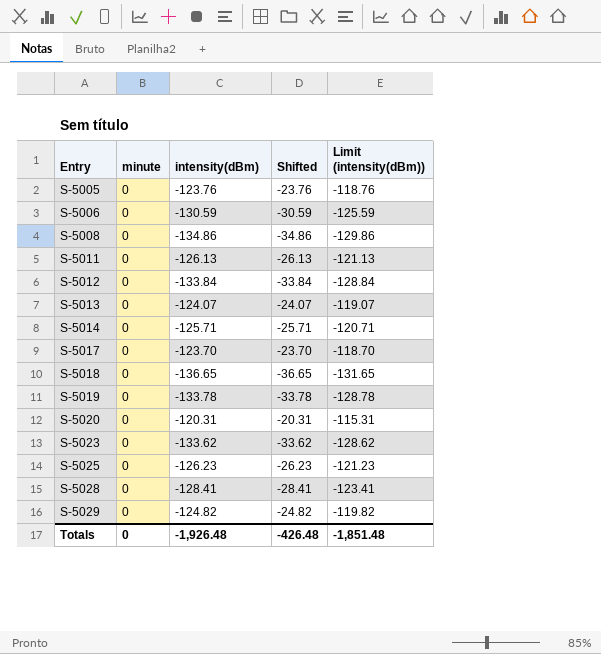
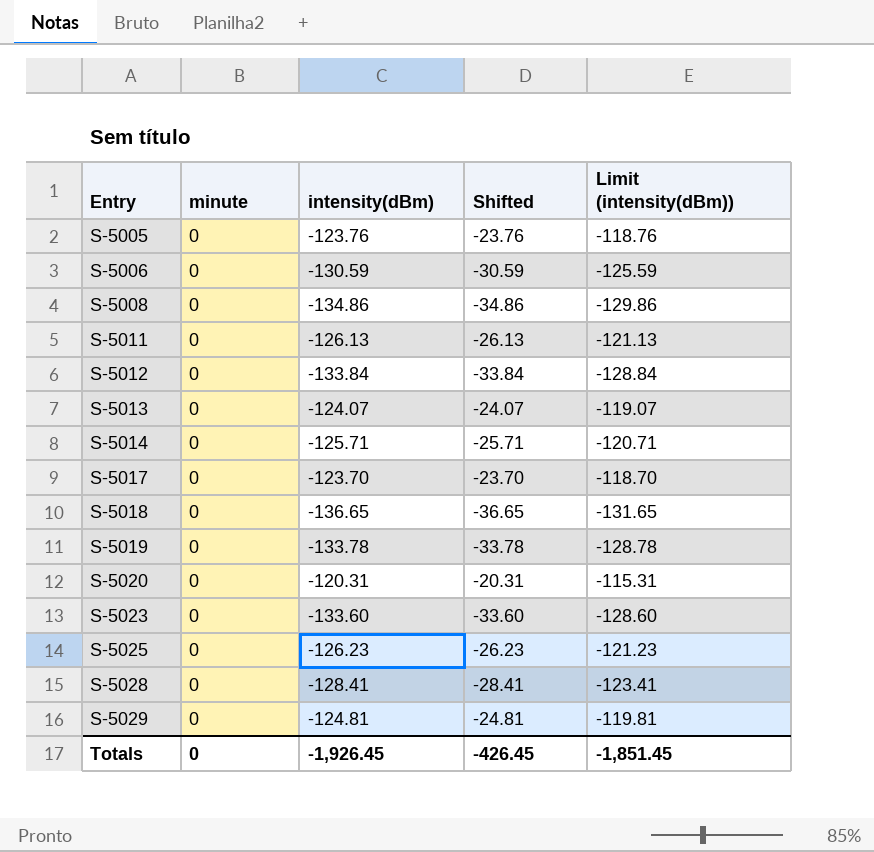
S-5023 | intensity(dBm): -133.62 -> -133.60
S-5023 | Shifted: -33.62 -> -33.60
S-5023 | Limit (intensity(dBm)): -128.62 -> -128.60
S-5029 | intensity(dBm): -124.82 -> -124.81
S-5029 | Shifted: -24.82 -> -24.81
S-5029 | Limit (intensity(dBm)): -119.82 -> -119.81
Totals | intensity(dBm): -1,926.48 -> -1,926.45
Totals | Shifted: -426.48 -> -426.45
Totals | Limit (intensity(dBm)): -1,851.48 -> -1,851.45

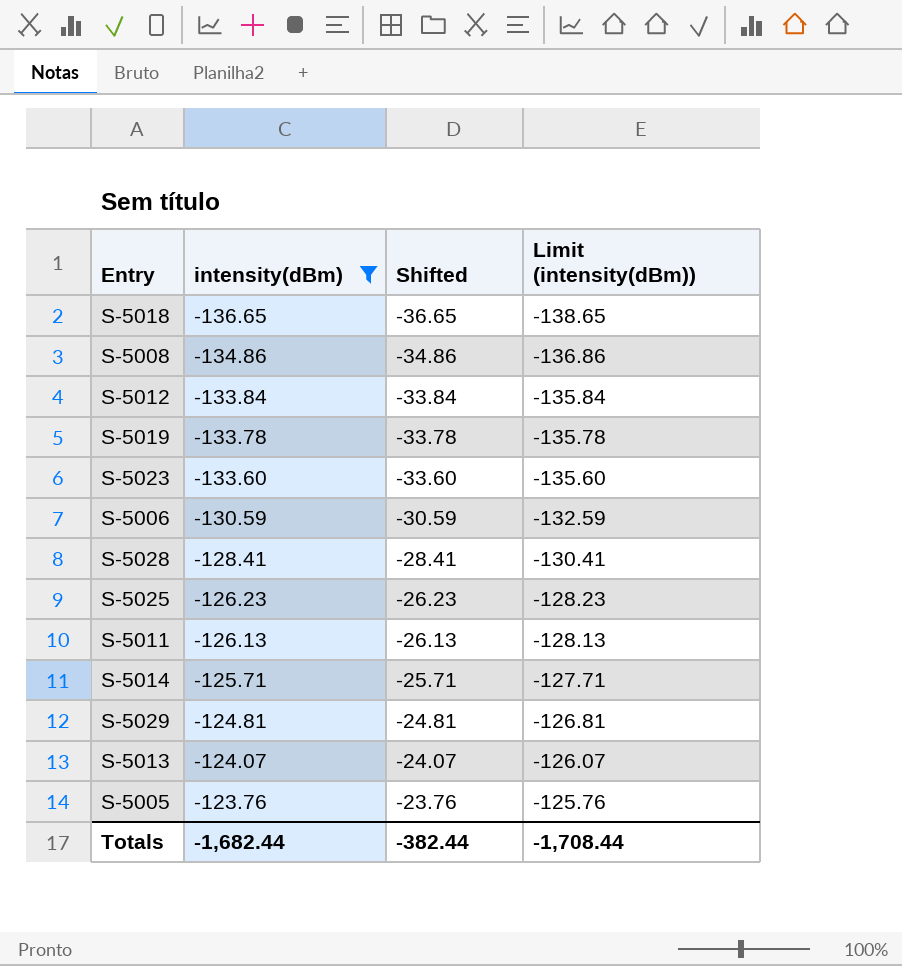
filter: none -> intensity(dBm) <= -123.76
row order: Entry ascending -> intensity(dBm) ascending
column minute | position: 2 -> none
column Limit (intensity(dBm)) | formula: [intensity(dBm)] + 5 -> [intensity(dBm)] - 2
Totals | intensity(dBm): -1,926.45 -> -1,682.44
Totals | Shifted: -426.45 -> -382.44
Totals | Limit (intensity(dBm)): -1,851.45 -> -1,708.44

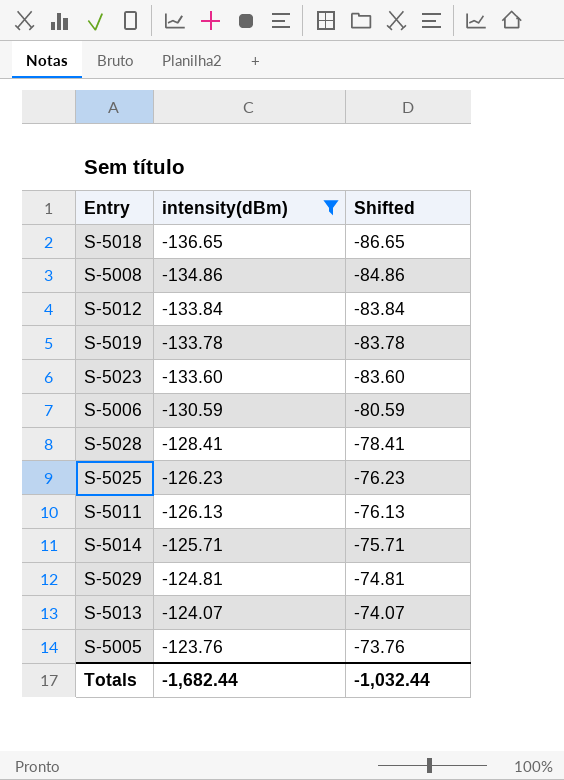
column Limit (intensity(dBm)) | formula: [intensity(dBm)] - 2 -> none
column Shifted | formula: [intensity(dBm)] + 100 -> [intensity(dBm)] + 50
Totals | Shifted: -382.44 -> -1,032.44

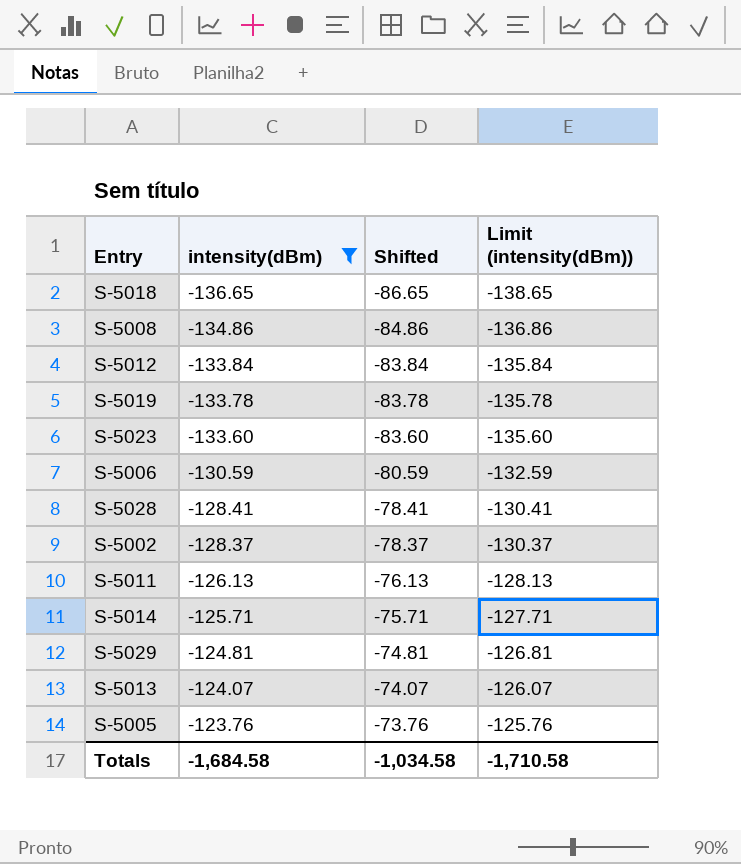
column Limit (intensity(dBm)) | formula: none -> [intensity(dBm)] - 2
row S-5025: -126.23 | -76.23 -> none
row S-5002: none -> -128.37 | -78.37 | -130.37
Totals | intensity(dBm): -1,682.44 -> -1,684.58
Totals | Shifted: -1,032.44 -> -1,034.58

